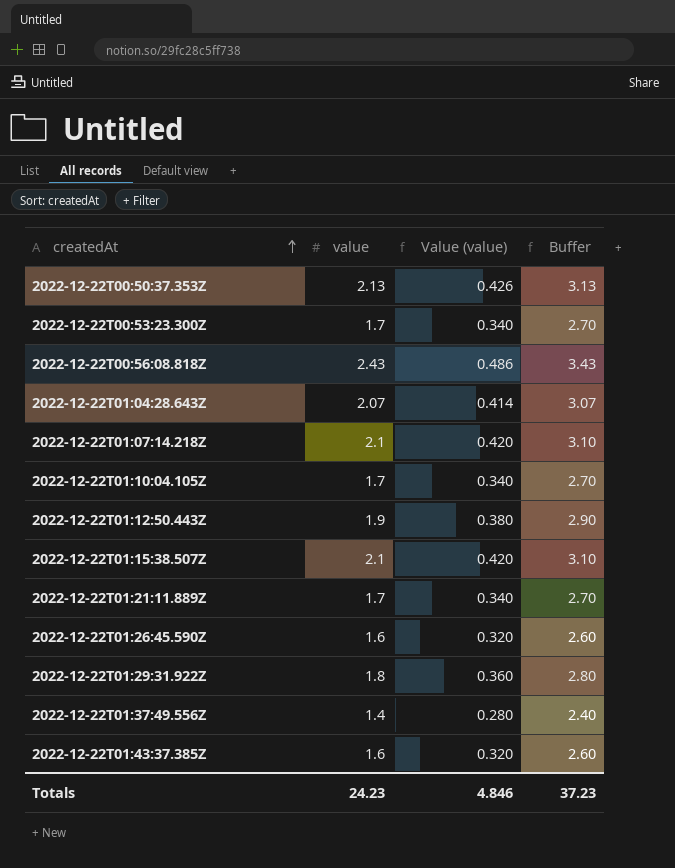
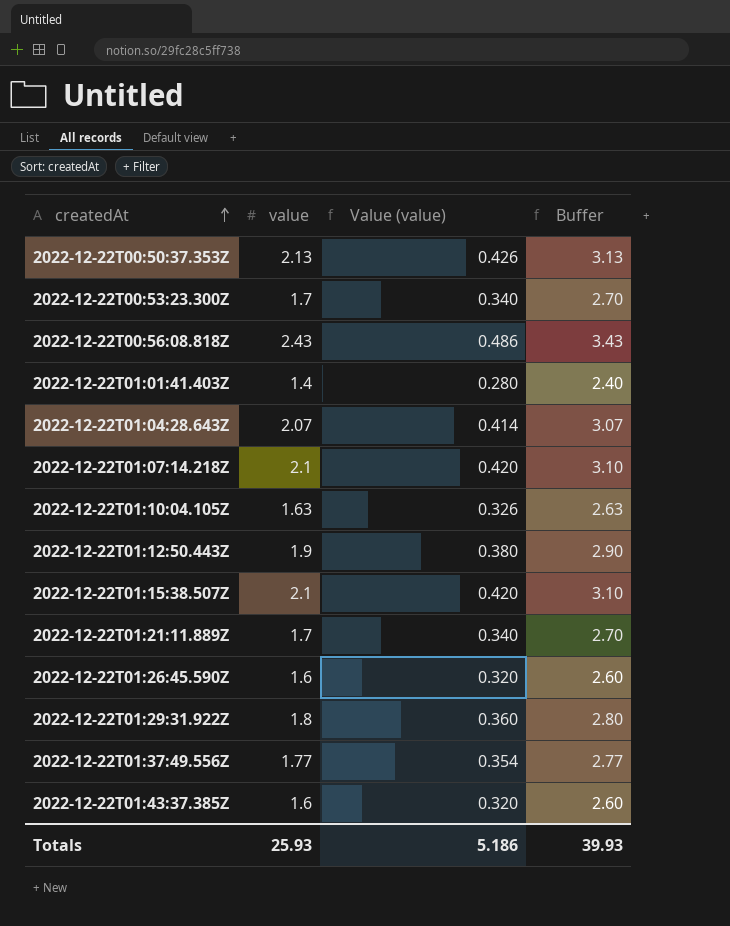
row 2022-12-22T01:01:41.403Z: none -> 1.4 | 0.280 | 2.40
2022-12-22T01:10:04.105Z | value: 1.7 -> 1.63
2022-12-22T01:10:04.105Z | Value (value): 0.340 -> 0.326
2022-12-22T01:10:04.105Z | Buffer: 2.70 -> 2.63
2022-12-22T01:37:49.556Z | value: 1.4 -> 1.77
2022-12-22T01:37:49.556Z | Value (value): 0.280 -> 0.354
2022-12-22T01:37:49.556Z | Buffer: 2.40 -> 2.77
Totals | value: 24.23 -> 25.93
Totals | Value (value): 4.846 -> 5.186
Totals | Buffer: 37.23 -> 39.93

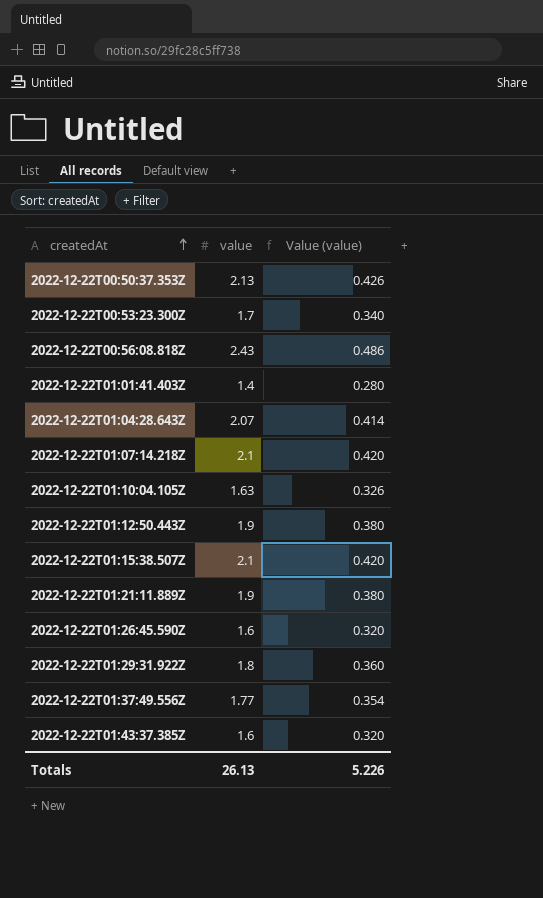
column Buffer | formula: [value] + 1 -> none
2022-12-22T01:21:11.889Z | value: 1.7 -> 1.9
2022-12-22T01:21:11.889Z | Value (value): 0.340 -> 0.380
Totals | value: 25.93 -> 26.13
Totals | Value (value): 5.186 -> 5.226

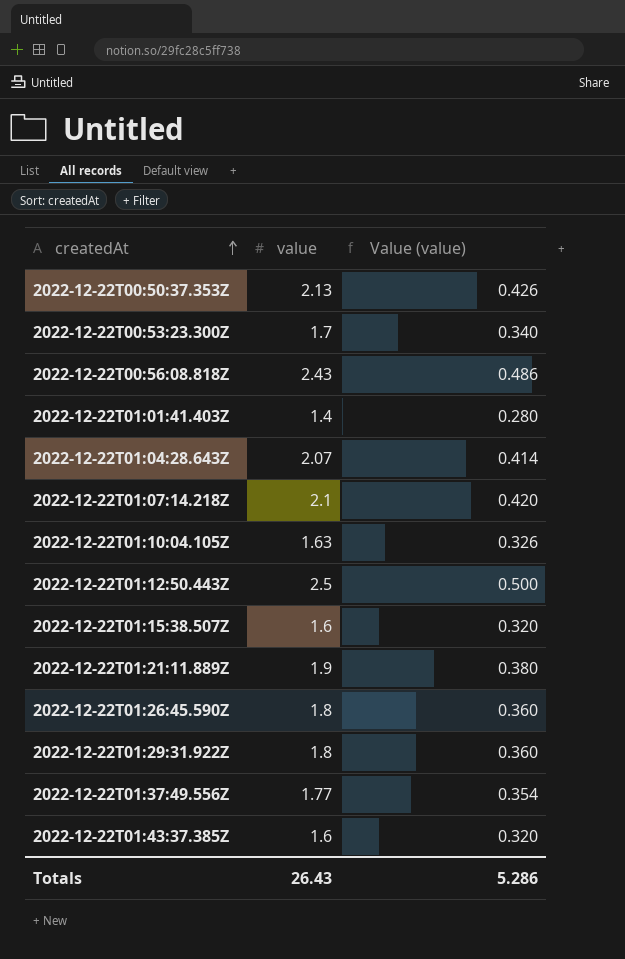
2022-12-22T01:12:50.443Z | value: 1.9 -> 2.5
2022-12-22T01:12:50.443Z | Value (value): 0.380 -> 0.500
2022-12-22T01:15:38.507Z | value: 2.1 -> 1.6
2022-12-22T01:15:38.507Z | Value (value): 0.420 -> 0.320
2022-12-22T01:26:45.590Z | value: 1.6 -> 1.8
2022-12-22T01:26:45.590Z | Value (value): 0.320 -> 0.360
Totals | value: 26.13 -> 26.43
Totals | Value (value): 5.226 -> 5.286

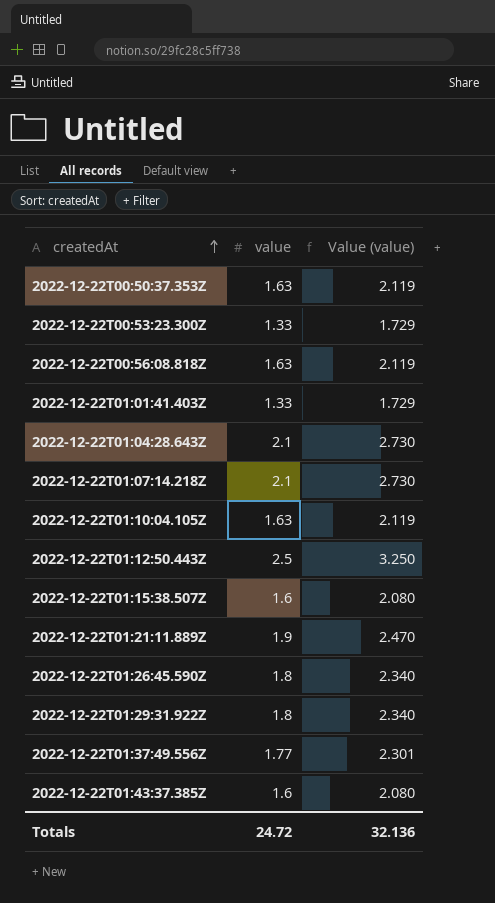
column Value (value) | formula: [value] * 0.2 -> [value] * 1.3
2022-12-22T00:50:37.353Z | value: 2.13 -> 1.63
2022-12-22T00:53:23.300Z | value: 1.7 -> 1.33
2022-12-22T00:56:08.818Z | value: 2.43 -> 1.63
2022-12-22T01:01:41.403Z | value: 1.4 -> 1.33
2022-12-22T01:04:28.643Z | value: 2.07 -> 2.1
Totals | value: 26.43 -> 24.72
Totals | Value (value): 5.286 -> 32.136

